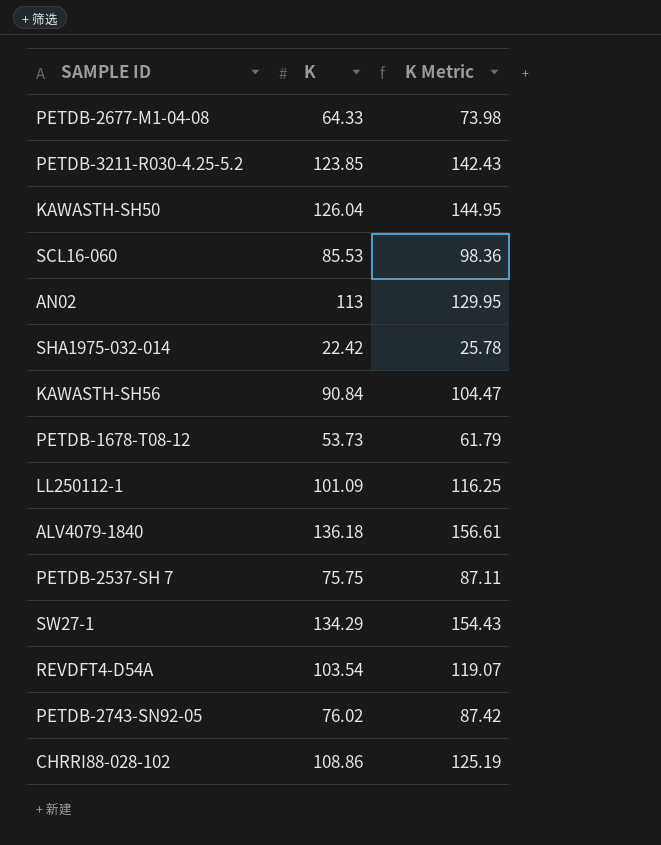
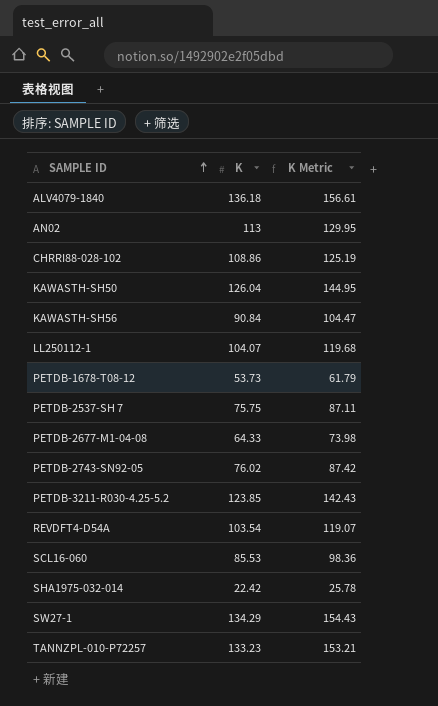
row order: none -> SAMPLE ID ascending
LL250112-1 | K: 101.09 -> 104.07
LL250112-1 | K Metric: 116.25 -> 119.68
row TANNZPL-010-P72257: none -> 133.23 | 153.21

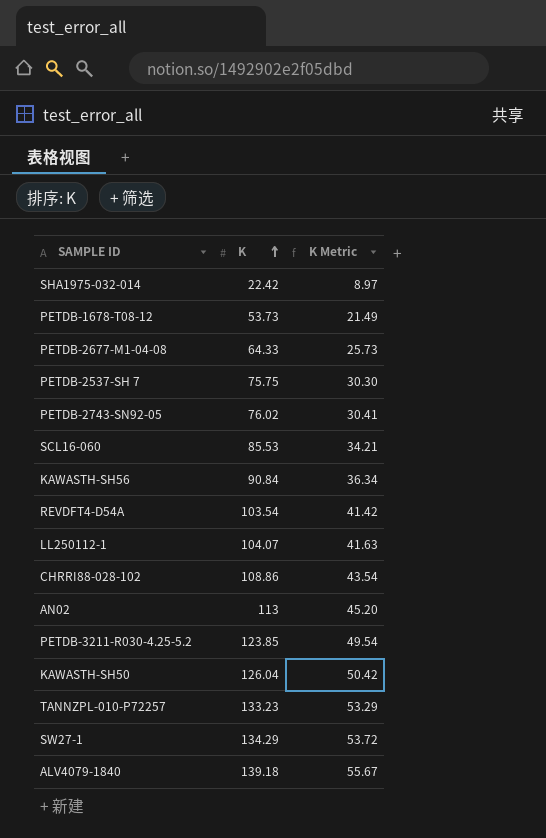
row order: SAMPLE ID ascending -> K ascending
column K Metric | formula: [K] * 1.15 -> [K] * 0.4
ALV4079-1840 | K: 136.18 -> 139.18

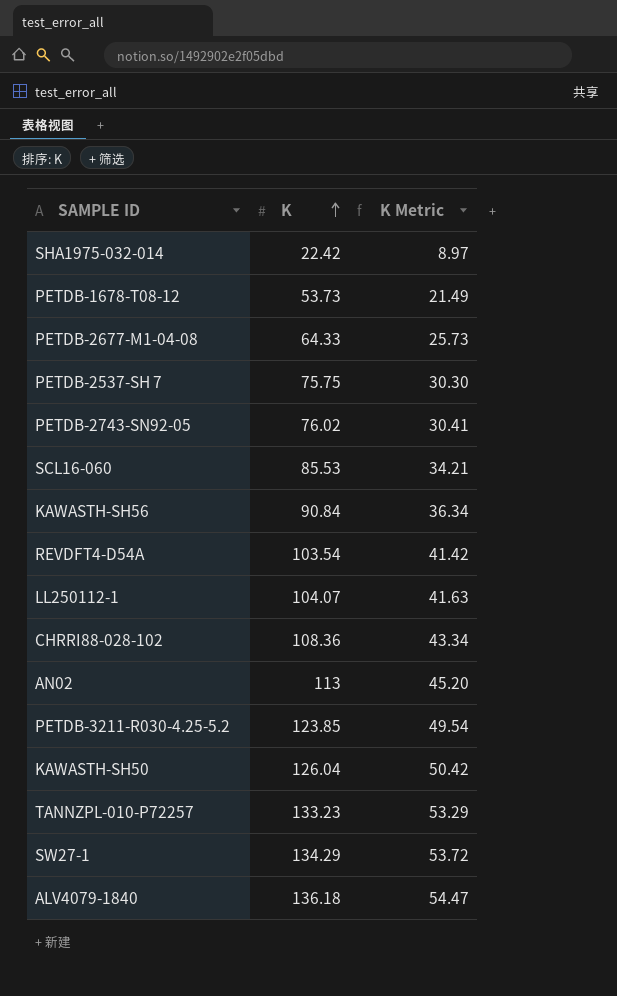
CHRRI88-028-102 | K: 108.86 -> 108.36
CHRRI88-028-102 | K Metric: 43.54 -> 43.34
ALV4079-1840 | K: 139.18 -> 136.18
ALV4079-1840 | K Metric: 55.67 -> 54.47

